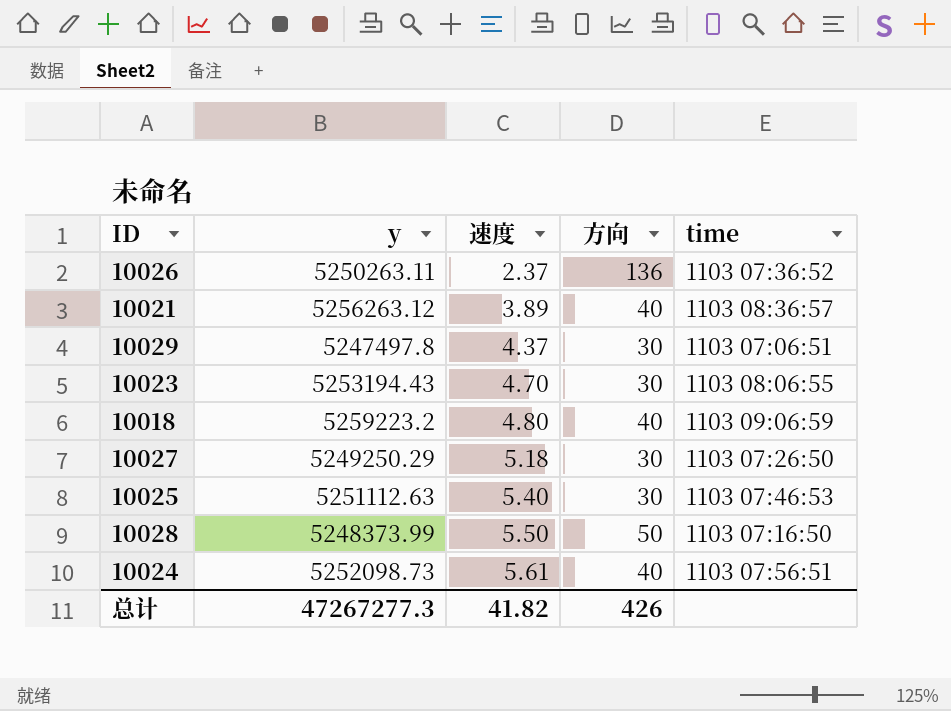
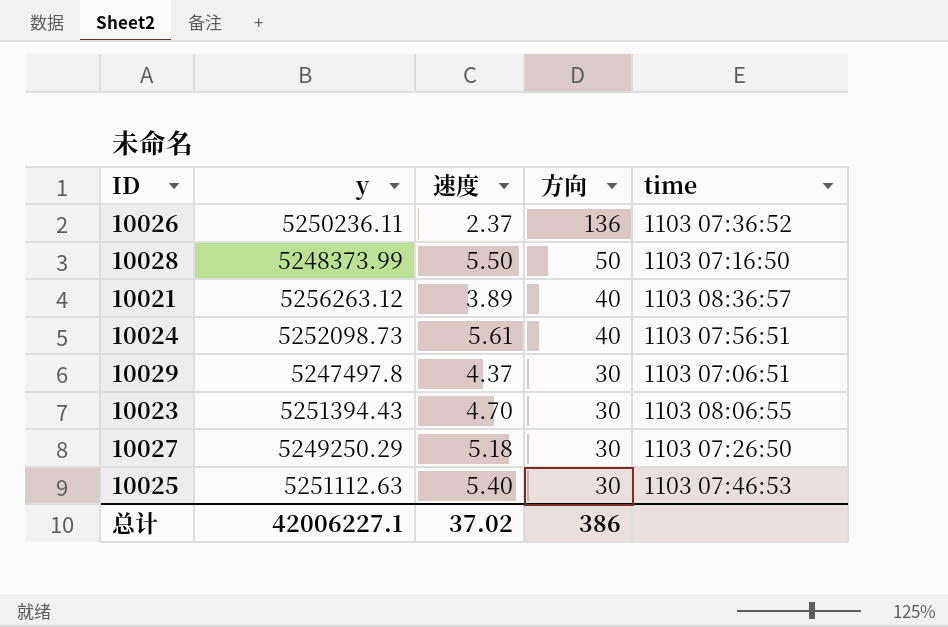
row order: 速度 ascending -> 方向 descending
row 10018: 5259223.2 | 4.80 | 40 | 1103 09:06:59 -> none
10026 | y: 5250263.11 -> 5250236.11
10023 | y: 5253194.43 -> 5251394.43
总计 | y: 47267277.3 -> 42006227.1
总计 | 速度: 41.82 -> 37.02
总计 | 方向: 426 -> 386

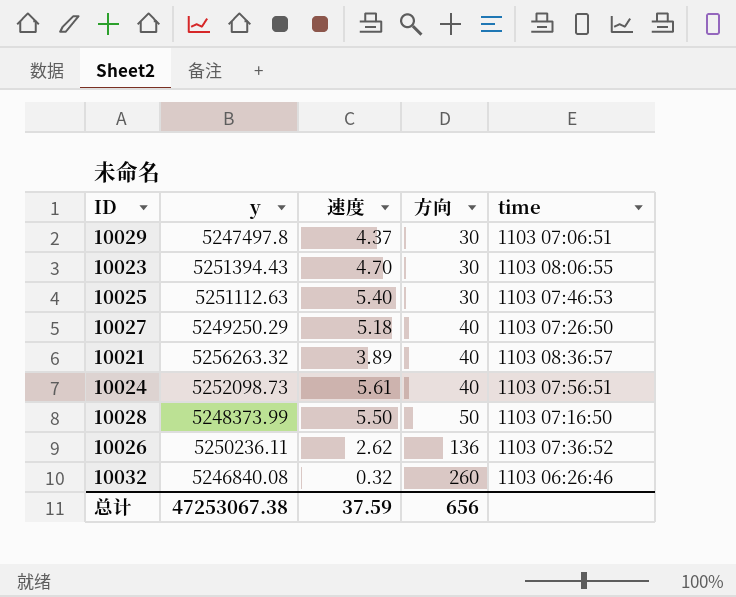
row order: 方向 descending -> 方向 ascending
10027 | 方向: 30 -> 40
10021 | y: 5256263.12 -> 5256263.32
10026 | 速度: 2.37 -> 2.62
row 10032: none -> 5246840.08 | 0.32 | 260 | 1103 06:26:46
总计 | y: 42006227.1 -> 47253067.38
总计 | 速度: 37.02 -> 37.59
总计 | 方向: 386 -> 656

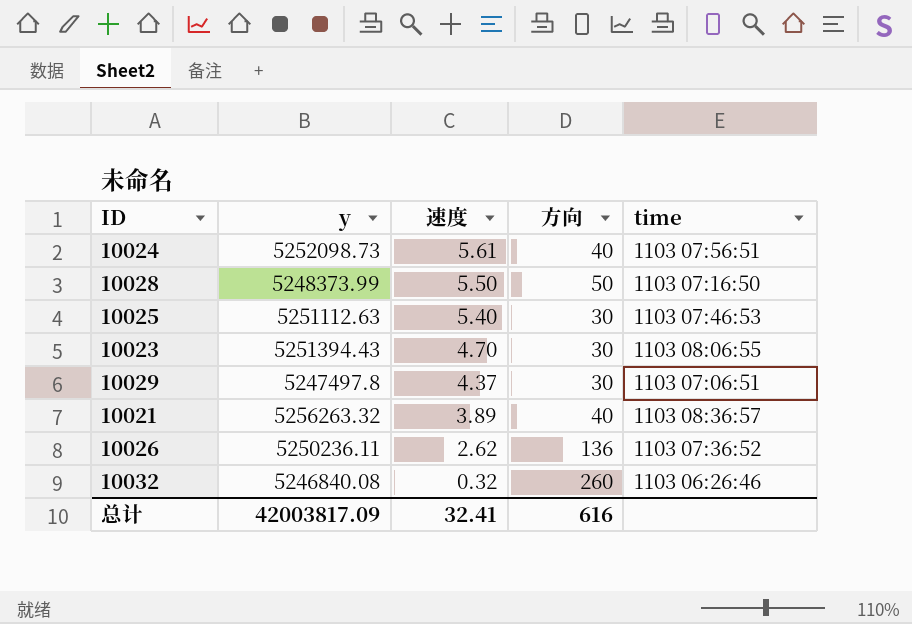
row order: 方向 ascending -> 速度 descending
row 10027: 5249250.29 | 5.18 | 40 | 1103 07:26:50 -> none
总计 | y: 47253067.38 -> 42003817.09
总计 | 速度: 37.59 -> 32.41
总计 | 方向: 656 -> 616

